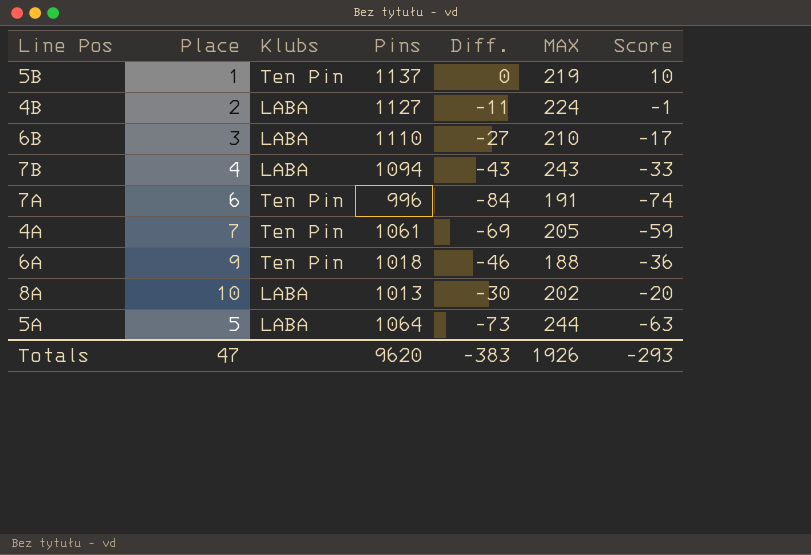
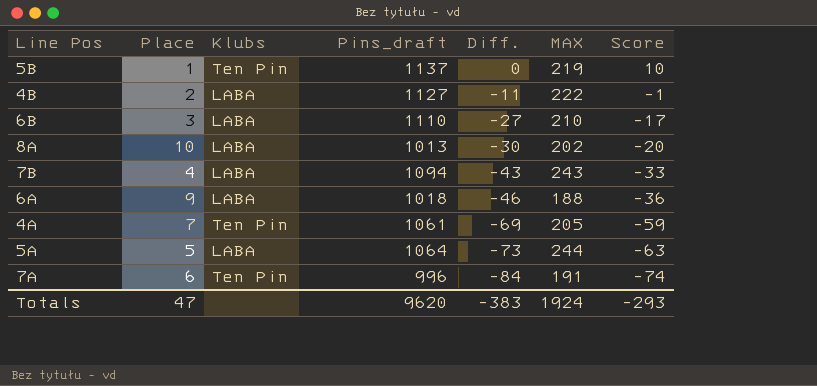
row order: none -> Diff. descending
column name: Pins -> Pins_draft
4B | MAX: 224 -> 222
6A | Klubs: Ten Pin -> LABA
Totals | MAX: 1926 -> 1924

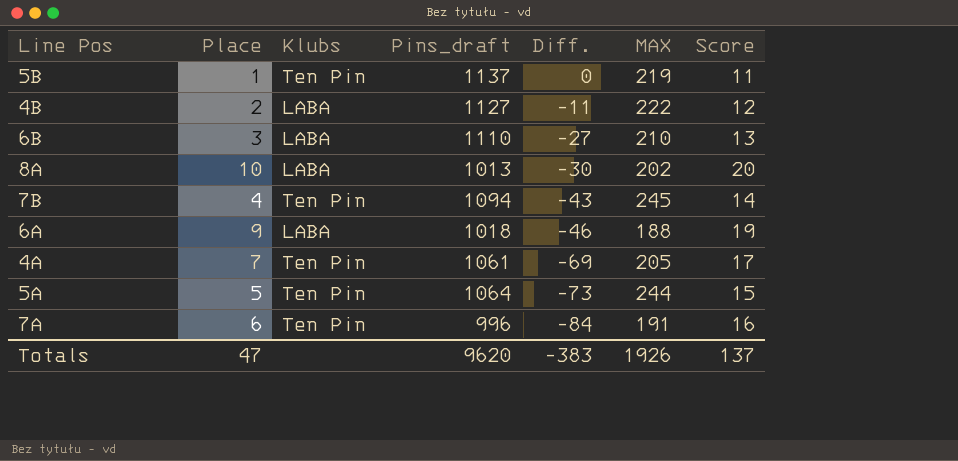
column Score | formula: [Diff.] + 10 -> [Place] + 10
7B | Klubs: LABA -> Ten Pin
7B | MAX: 243 -> 245
5A | Klubs: LABA -> Ten Pin
Totals | MAX: 1924 -> 1926
Totals | Score: -293 -> 137

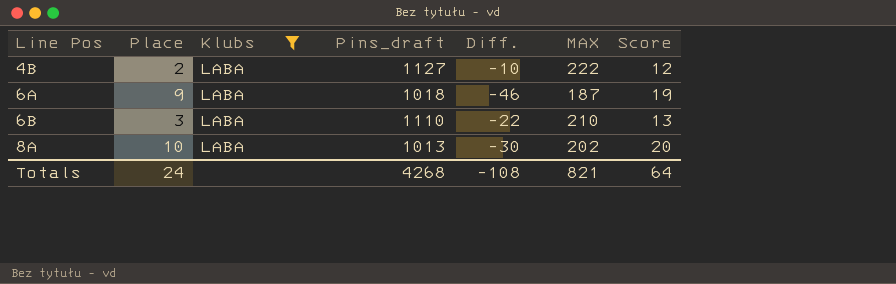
filter: none -> Klubs = LABA
row order: Diff. descending -> Line Pos ascending
4B | Diff.: -11 -> -10
6A | MAX: 188 -> 187
6B | Diff.: -27 -> -22
Totals | Place: 47 -> 24
Totals | Pins_draft: 9620 -> 4268
Totals | Diff.: -383 -> -108
Totals | MAX: 1926 -> 821
Totals | Score: 137 -> 64

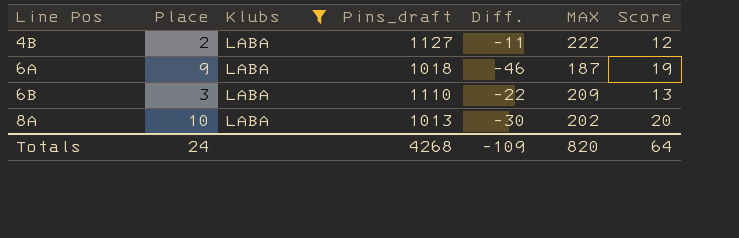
4B | Diff.: -10 -> -11
6B | MAX: 210 -> 209
Totals | Diff.: -108 -> -109
Totals | MAX: 821 -> 820

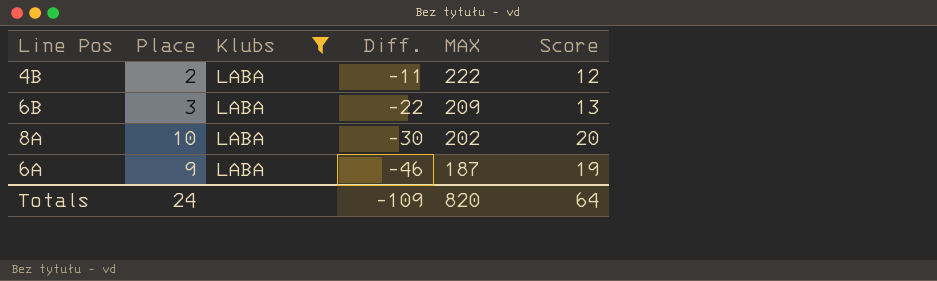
row order: Line Pos ascending -> Diff. descending
column Pins_draft | position: 4 -> none

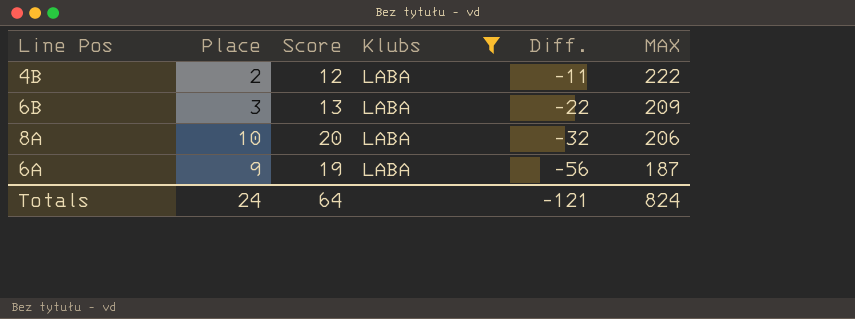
column Score | position: 6 -> 3
8A | Diff.: -30 -> -32
8A | MAX: 202 -> 206
6A | Diff.: -46 -> -56
Totals | Diff.: -109 -> -121
Totals | MAX: 820 -> 824

